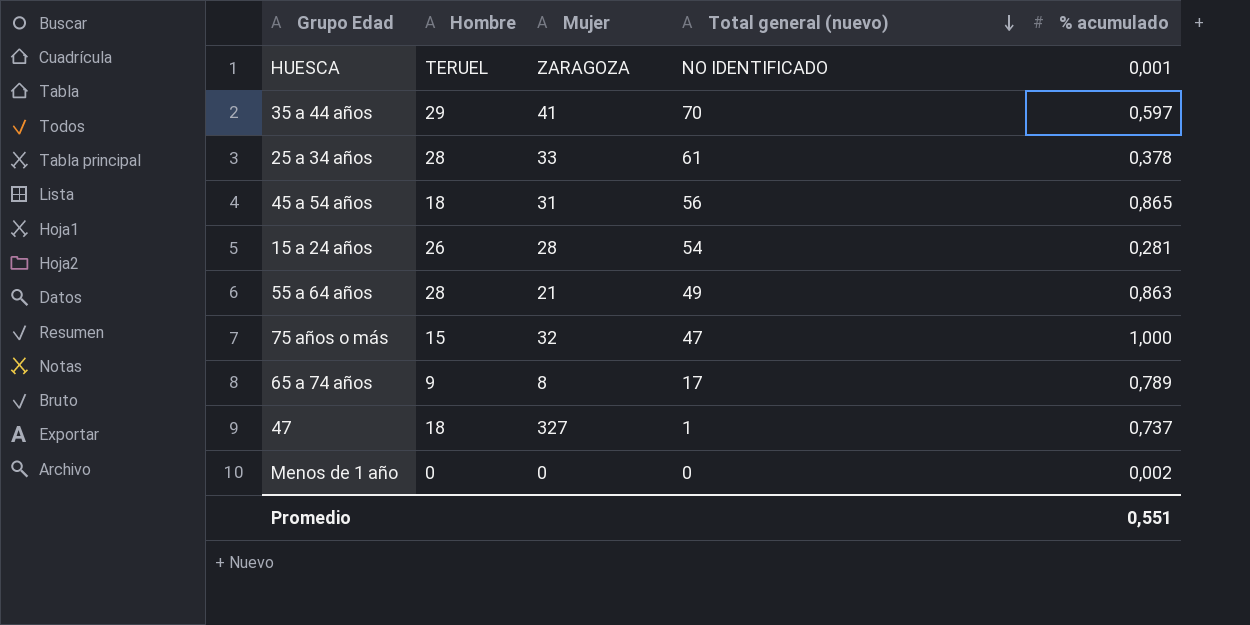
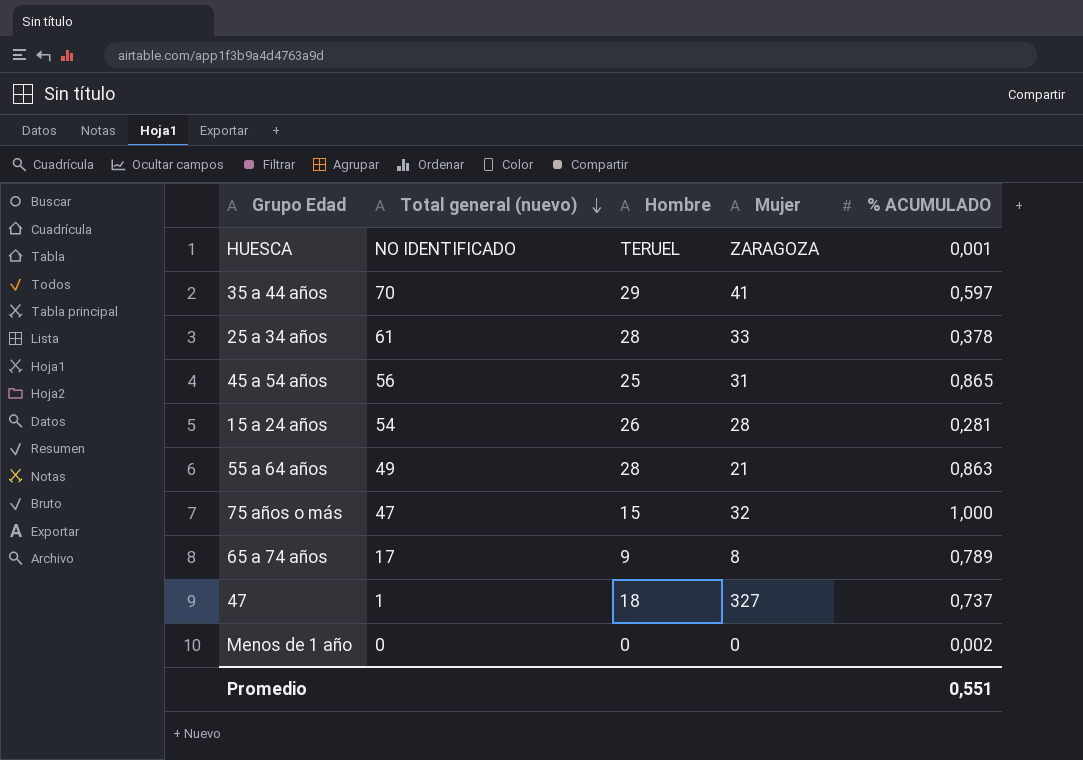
column Total general (nuevo) | position: 4 -> 2
column name: % acumulado -> % ACUMULADO
45 a 54 años | Hombre: 18 -> 25

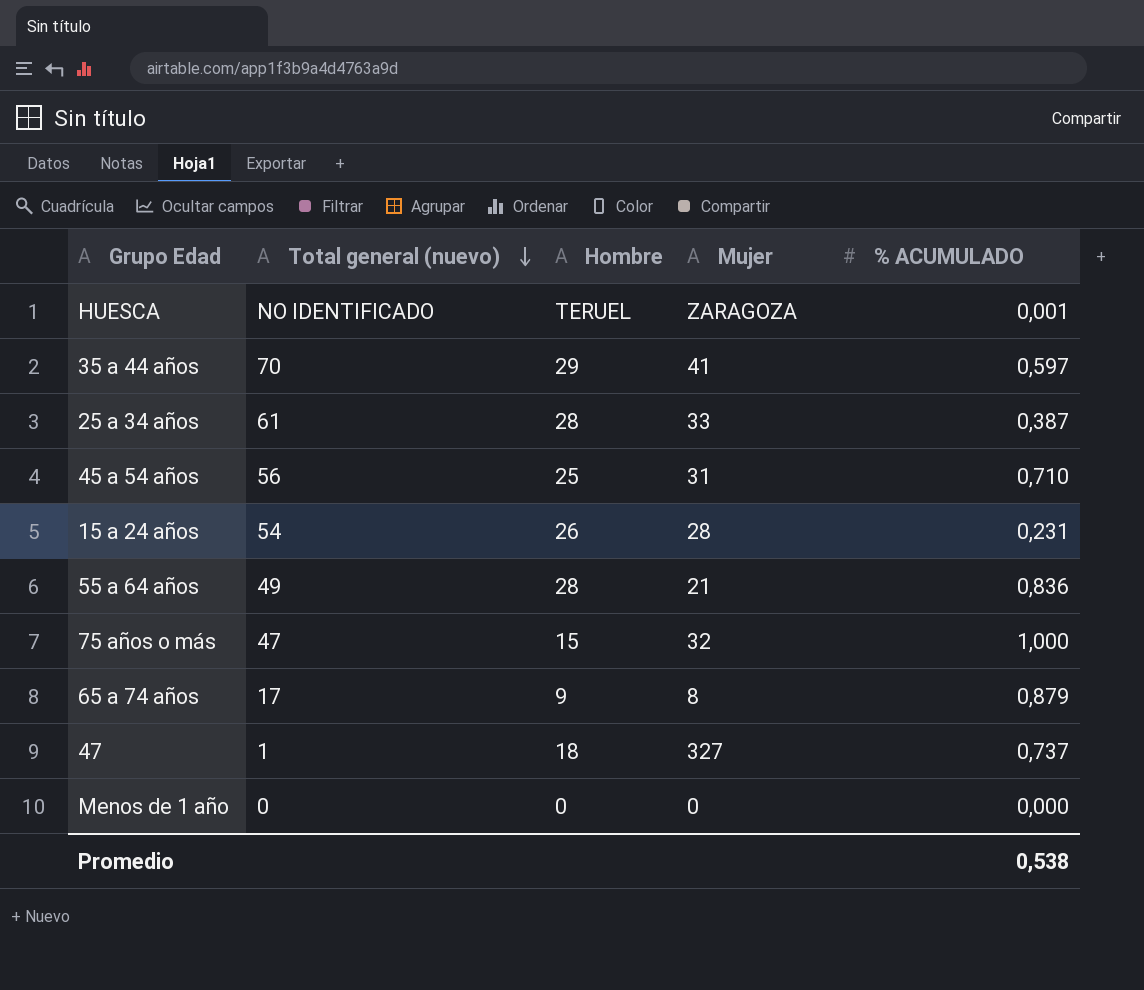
25 a 34 años | % ACUMULADO: 0,378 -> 0,387
45 a 54 años | % ACUMULADO: 0,865 -> 0,710
15 a 24 años | % ACUMULADO: 0,281 -> 0,231
55 a 64 años | % ACUMULADO: 0,863 -> 0,836
65 a 74 años | % ACUMULADO: 0,789 -> 0,879
Menos de 1 año | % ACUMULADO: 0,002 -> 0,000
Promedio | % ACUMULADO: 0,551 -> 0,538

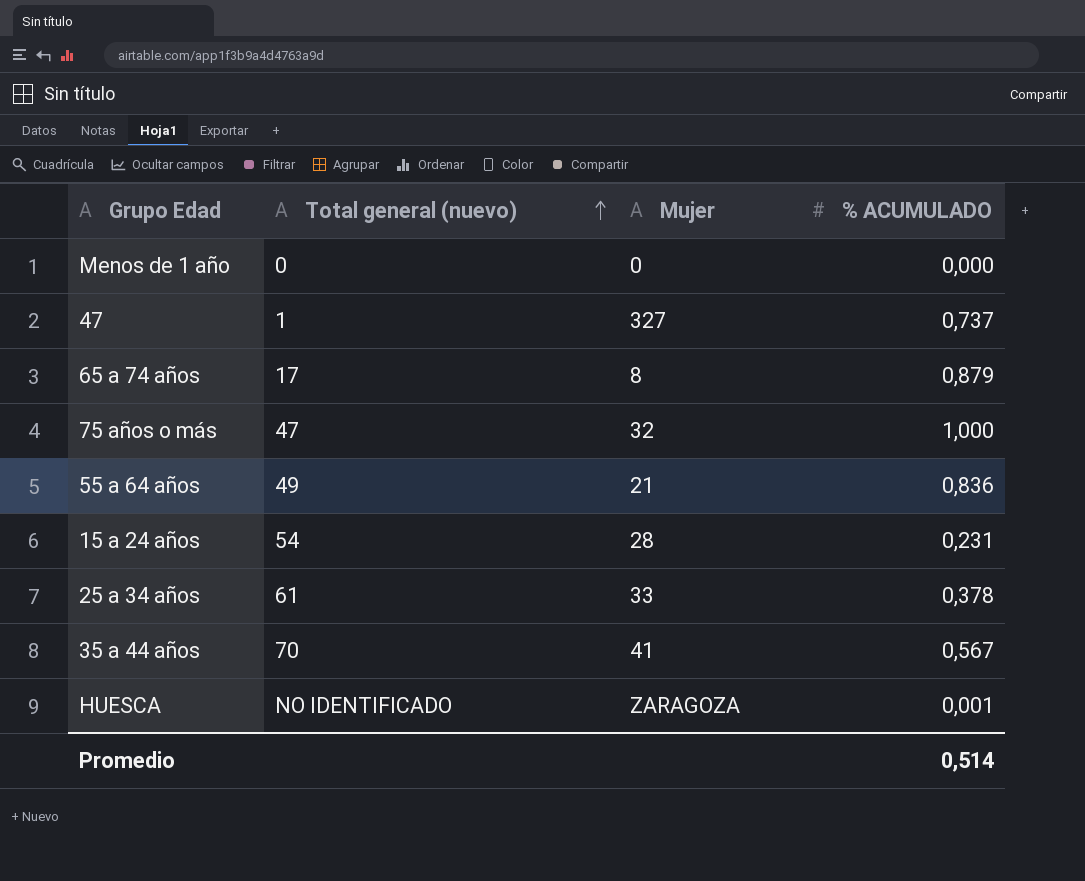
row order: Total general (nuevo) descending -> Total general (nuevo) ascending
column Hombre | position: 3 -> none
row 45 a 54 años: 56 | 25 | 31 | 0,710 -> none
25 a 34 años | % ACUMULADO: 0,387 -> 0,378
35 a 44 años | % ACUMULADO: 0,597 -> 0,567
Promedio | % ACUMULADO: 0,538 -> 0,514

